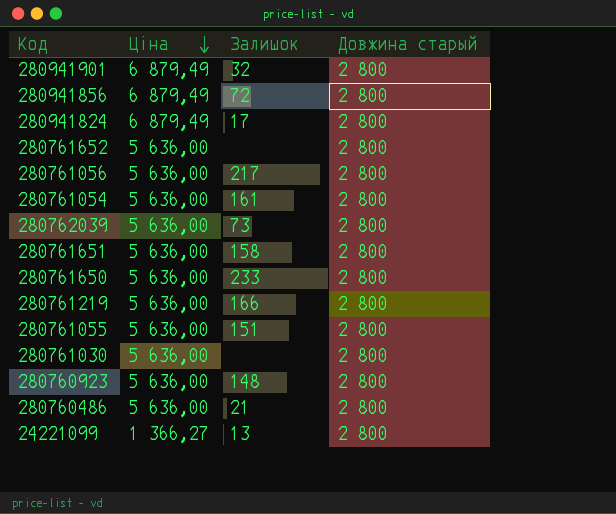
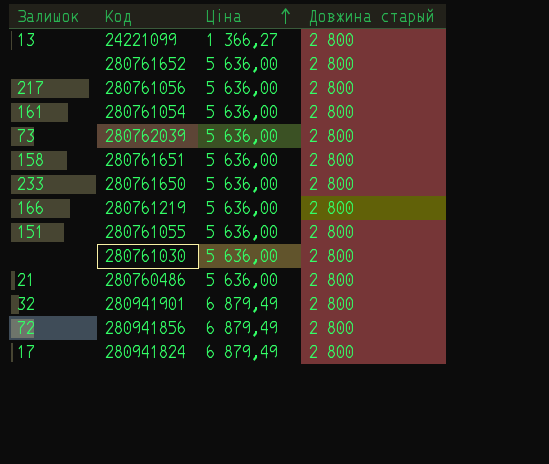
row order: Ціна descending -> Ціна ascending
column Залишок | position: 3 -> 1
row 280760923: 5 636,00 | 148 | 2 800 -> none

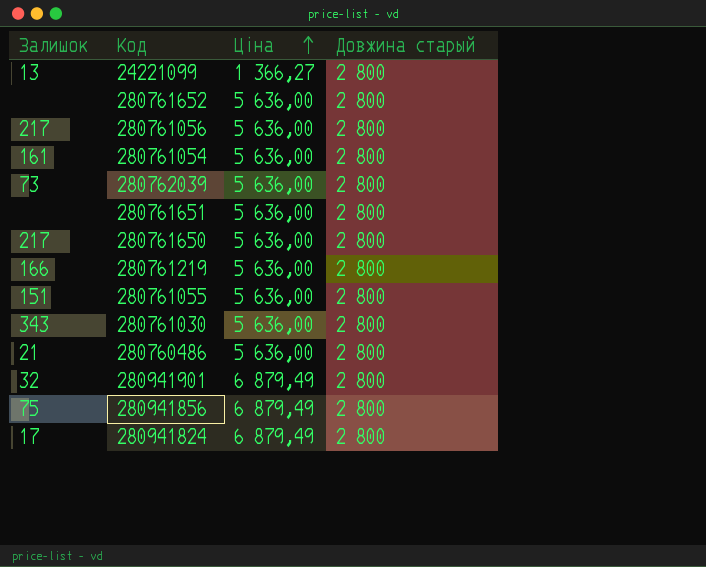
280761651 | Залишок: 158 -> none
280761650 | Залишок: 233 -> 217
280761030 | Залишок: none -> 343
280941856 | Залишок: 72 -> 75

